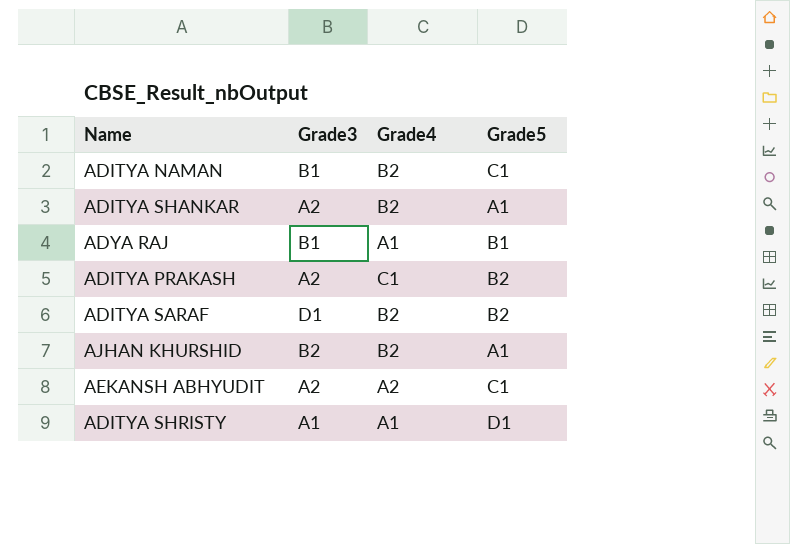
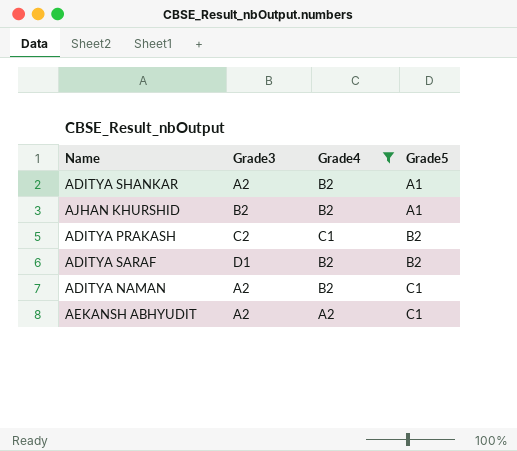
filter: none -> Grade4 != A1
row order: none -> Grade5 ascending
ADITYA PRAKASH | Grade3: A2 -> C2
ADITYA NAMAN | Grade3: B1 -> A2

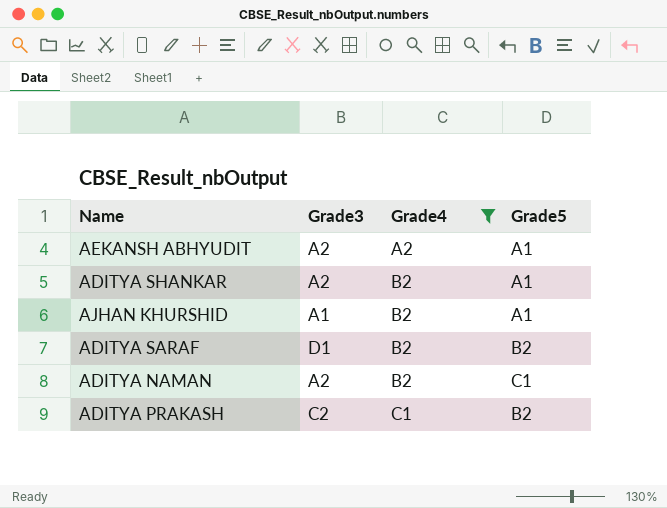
row order: Grade5 ascending -> Grade4 ascending
AEKANSH ABHYUDIT | Grade5: C1 -> A1
AJHAN KHURSHID | Grade3: B2 -> A1

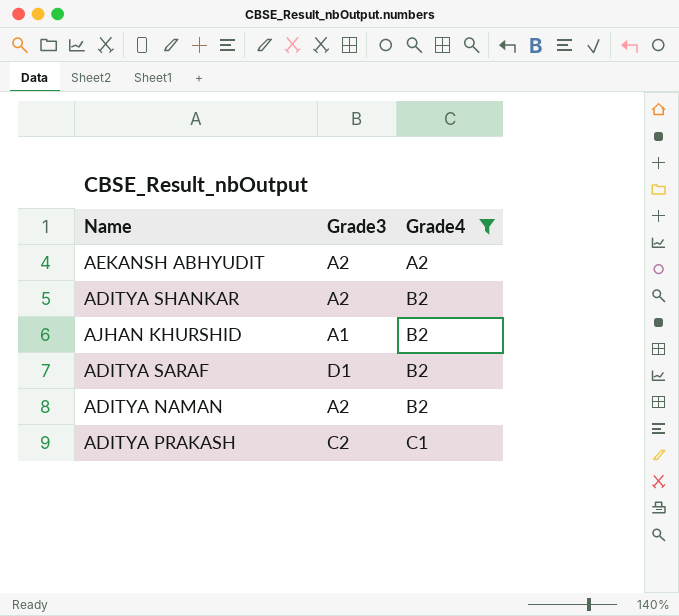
column Grade5 | position: 4 -> none

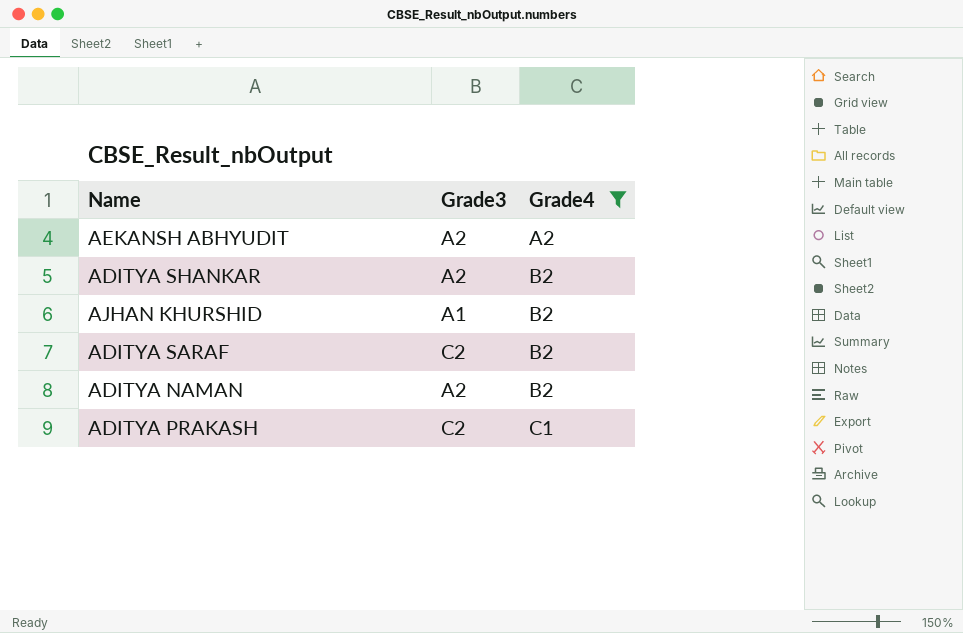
ADITYA SARAF | Grade3: D1 -> C2

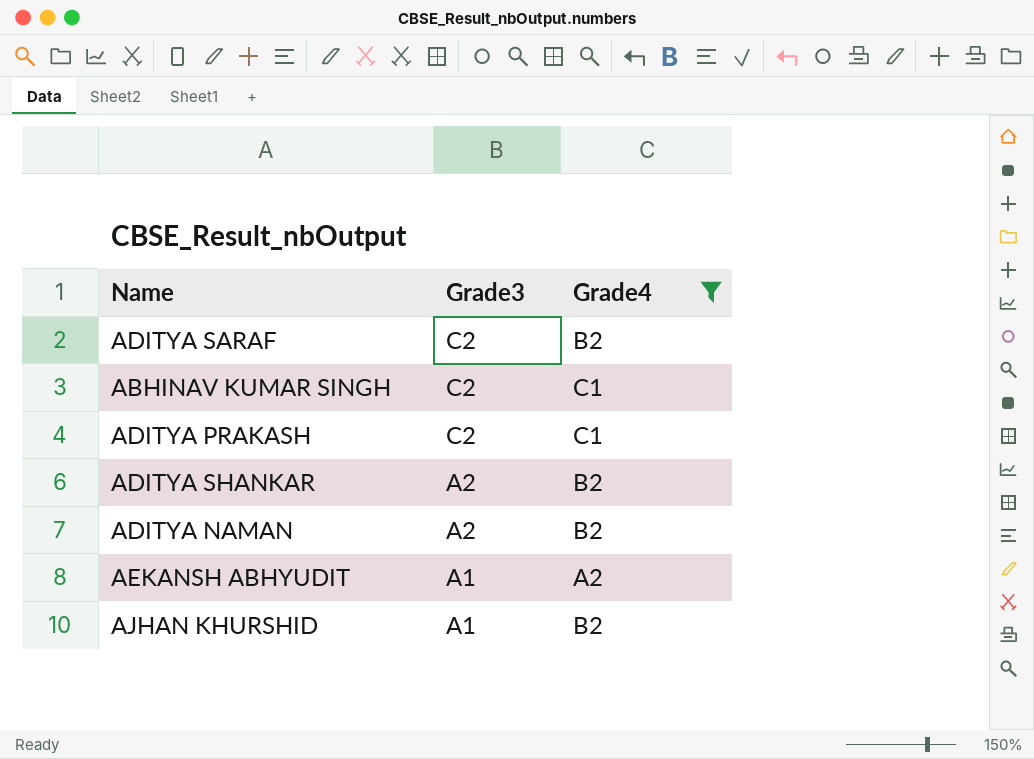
row order: Grade4 ascending -> Grade3 descending
row ABHINAV KUMAR SINGH: none -> C2 | C1
AEKANSH ABHYUDIT | Grade3: A2 -> A1

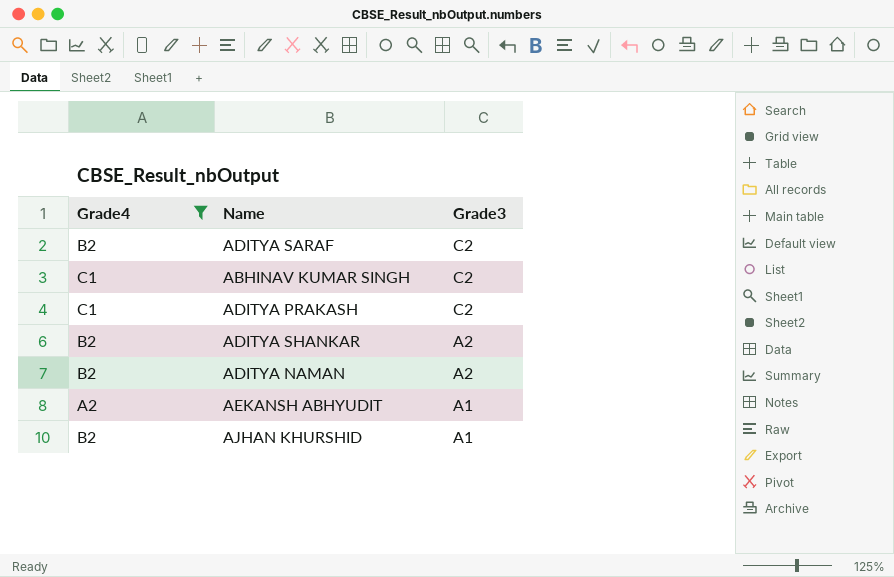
column Grade4 | position: 3 -> 1

